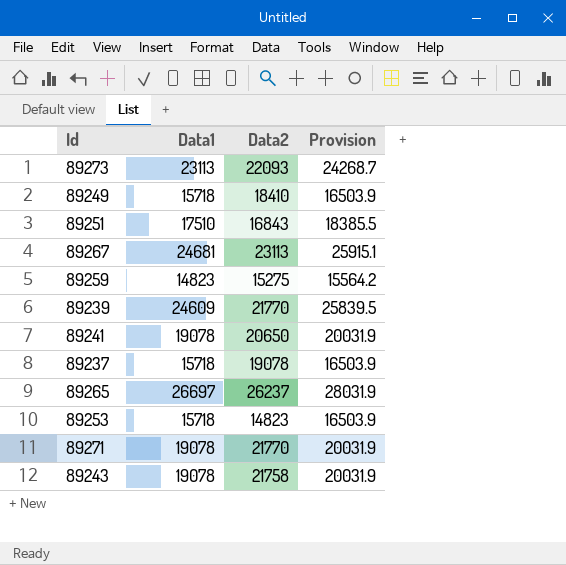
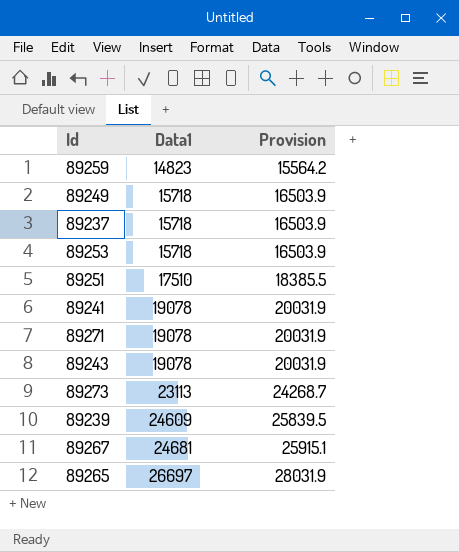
row order: none -> Data1 ascending
column Data2 | position: 3 -> none

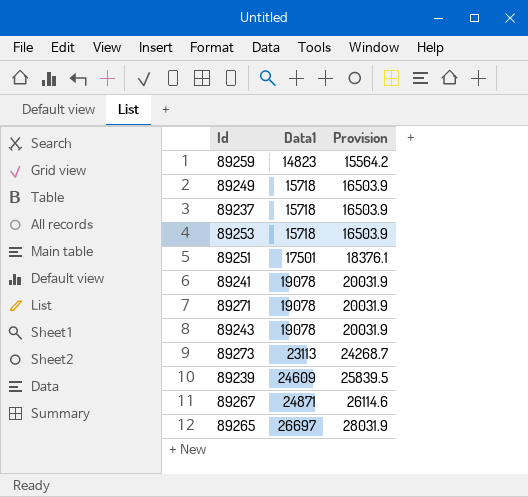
89251 | Data1: 17510 -> 17501
89251 | Provision: 18385.5 -> 18376.1
89267 | Data1: 24681 -> 24871
89267 | Provision: 25915.1 -> 26114.6

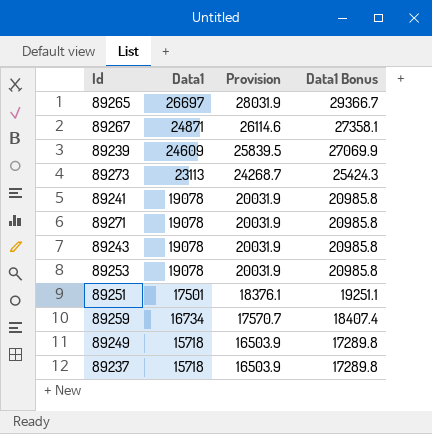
row order: Data1 ascending -> Data1 descending
column Data1 Bonus | formula: none -> [Data1] * 1.1
89253 | Data1: 15718 -> 19078
89253 | Provision: 16503.9 -> 20031.9
89259 | Data1: 14823 -> 16734
89259 | Provision: 15564.2 -> 17570.7

